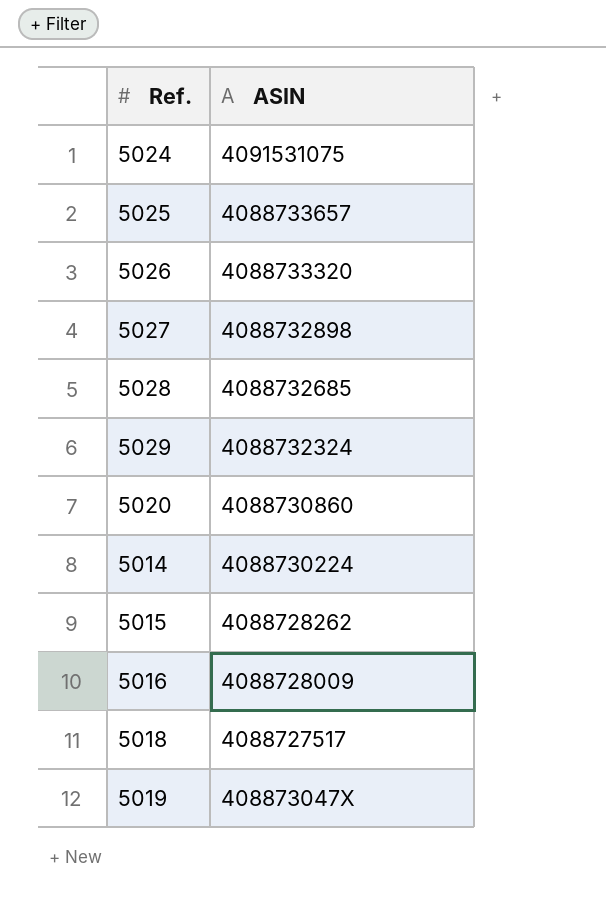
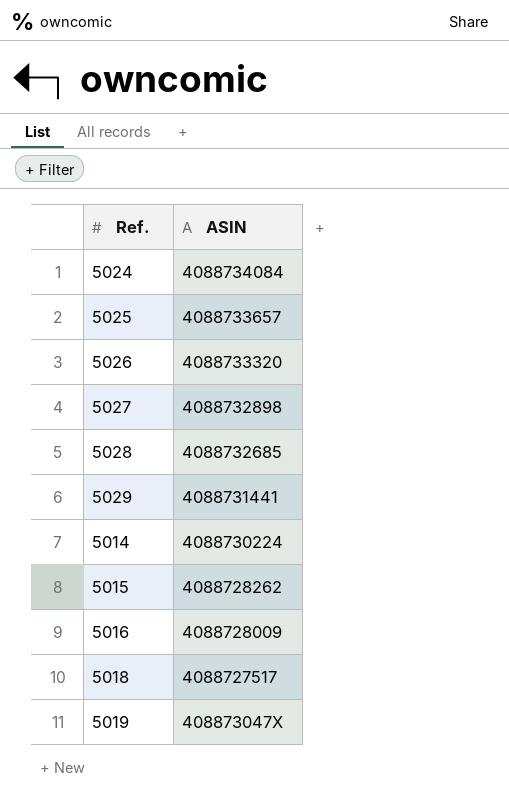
row 5020: 4088730860 -> none
5024 | ASIN: 4091531075 -> 4088734084
5029 | ASIN: 4088732324 -> 4088731441

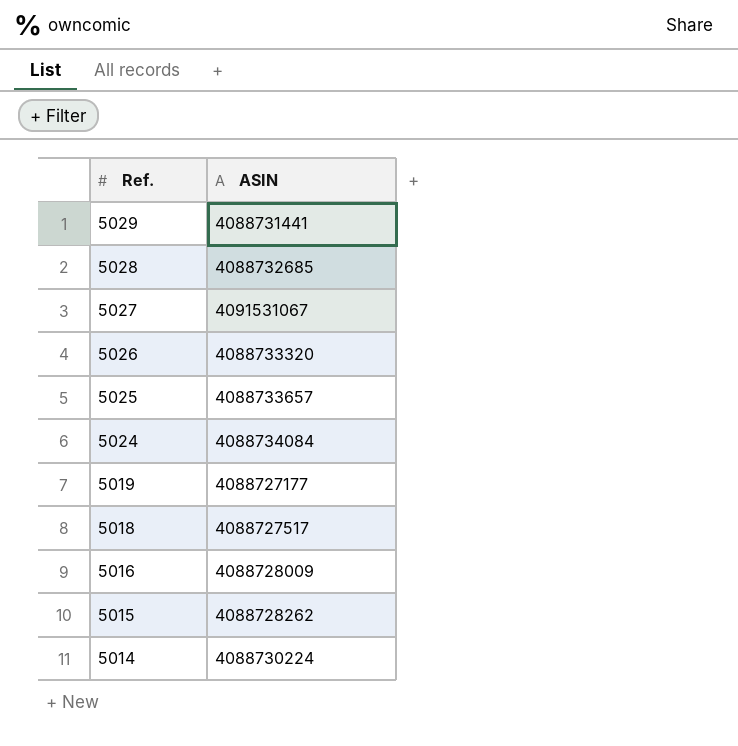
row order: ASIN descending -> Ref. descending
5027 | ASIN: 4088732898 -> 4091531067
5019 | ASIN: 408873047X -> 4088727177

